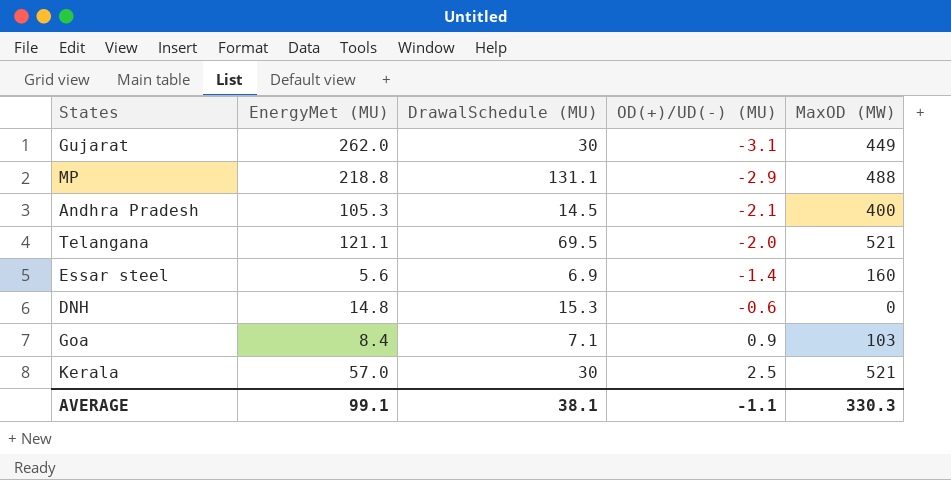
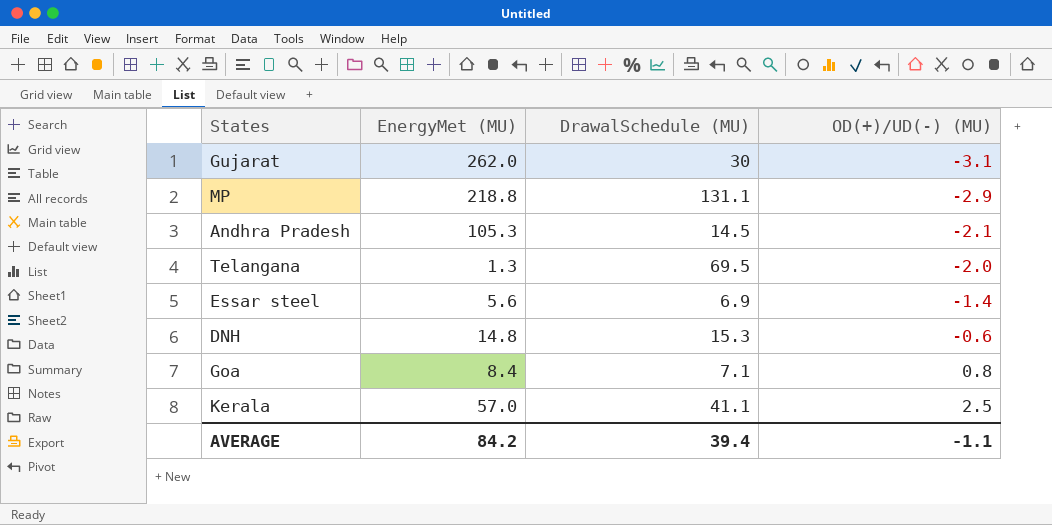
column MaxOD (MW) | position: 5 -> none
Telangana | EnergyMet (MU): 121.1 -> 1.3
Goa | OD(+)/UD(-) (MU): 0.9 -> 0.8
Kerala | DrawalSchedule (MU): 30 -> 41.1
AVERAGE | EnergyMet (MU): 99.1 -> 84.2
AVERAGE | DrawalSchedule (MU): 38.1 -> 39.4

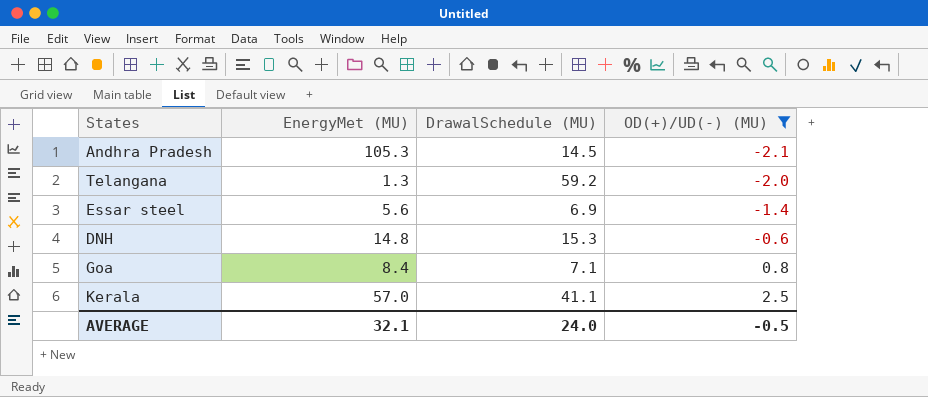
filter: none -> OD(+)/UD(-) (MU) >= -2.1
Telangana | DrawalSchedule (MU): 69.5 -> 59.2
AVERAGE | EnergyMet (MU): 84.2 -> 32.1
AVERAGE | DrawalSchedule (MU): 39.4 -> 24.0
AVERAGE | OD(+)/UD(-) (MU): -1.1 -> -0.5

